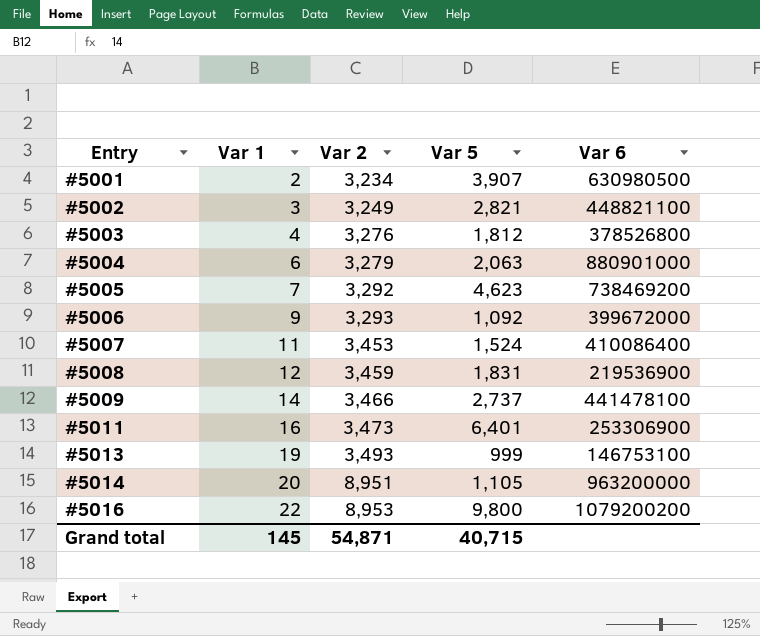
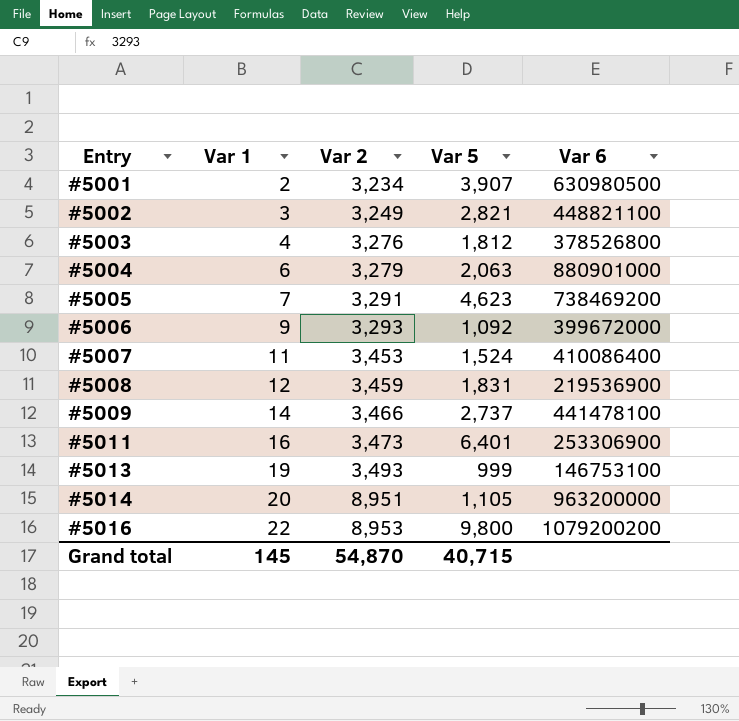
#5005 | Var 2: 3,292 -> 3,291
Grand total | Var 2: 54,871 -> 54,870

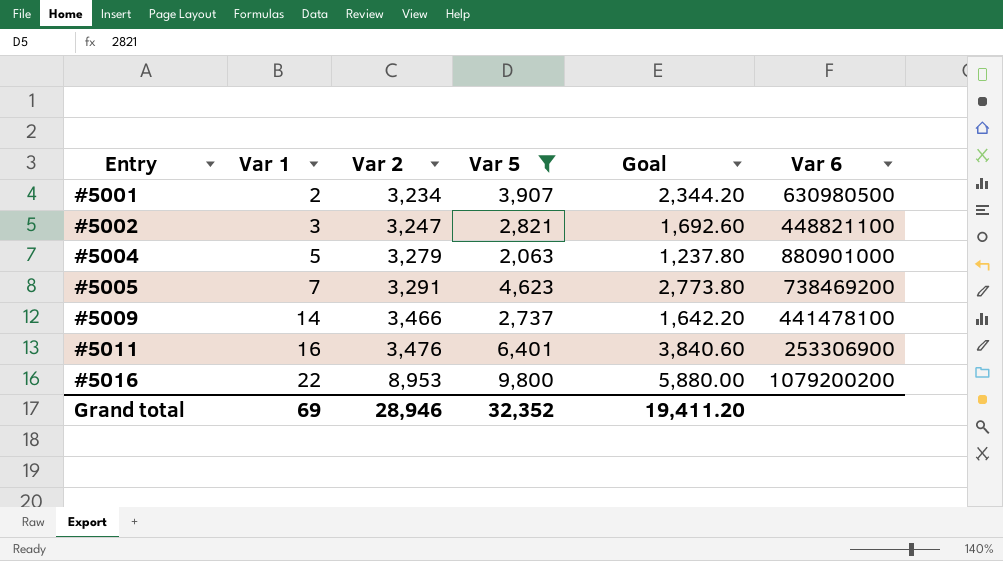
filter: none -> Var 5 >= 2,063
column Goal | formula: none -> [Var 5] * 0.6
#5002 | Var 2: 3,249 -> 3,247
#5004 | Var 1: 6 -> 5
#5011 | Var 2: 3,473 -> 3,476
Grand total | Var 1: 145 -> 69
Grand total | Var 2: 54,870 -> 28,946
Grand total | Var 5: 40,715 -> 32,352

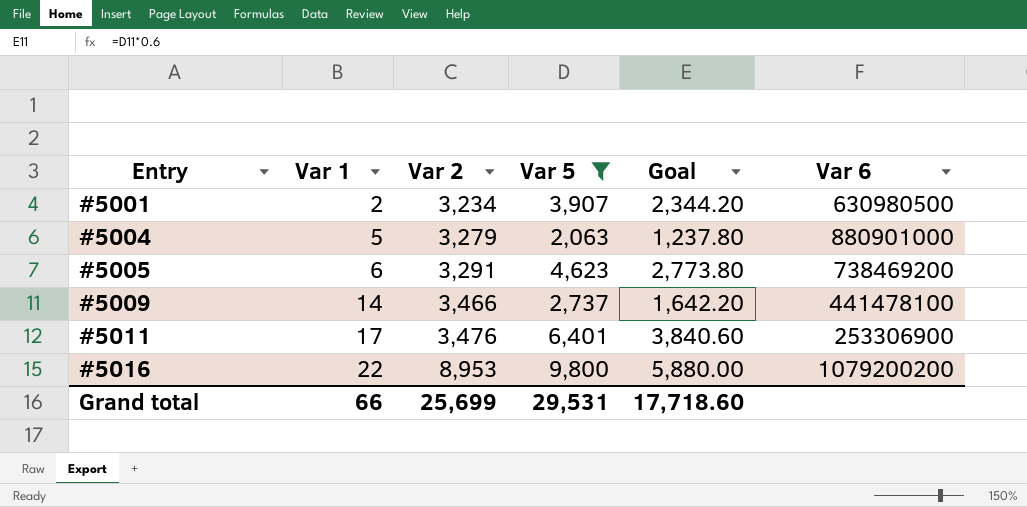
row #5002: 3 | 3,247 | 2,821 | 1,692.60 | 448821100 -> none
#5005 | Var 1: 7 -> 6
#5011 | Var 1: 16 -> 17
Grand total | Var 1: 69 -> 66
Grand total | Var 2: 28,946 -> 25,699
Grand total | Var 5: 32,352 -> 29,531
Grand total | Goal: 19,411.20 -> 17,718.60

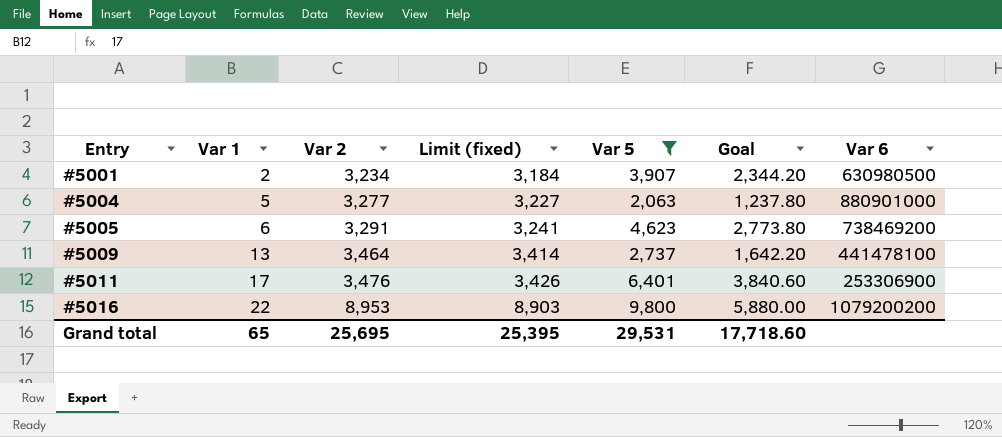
column Limit (fixed) | formula: none -> [Var 2] - 50
#5004 | Var 2: 3,279 -> 3,277
#5009 | Var 1: 14 -> 13
#5009 | Var 2: 3,466 -> 3,464
Grand total | Var 1: 66 -> 65
Grand total | Var 2: 25,699 -> 25,695

